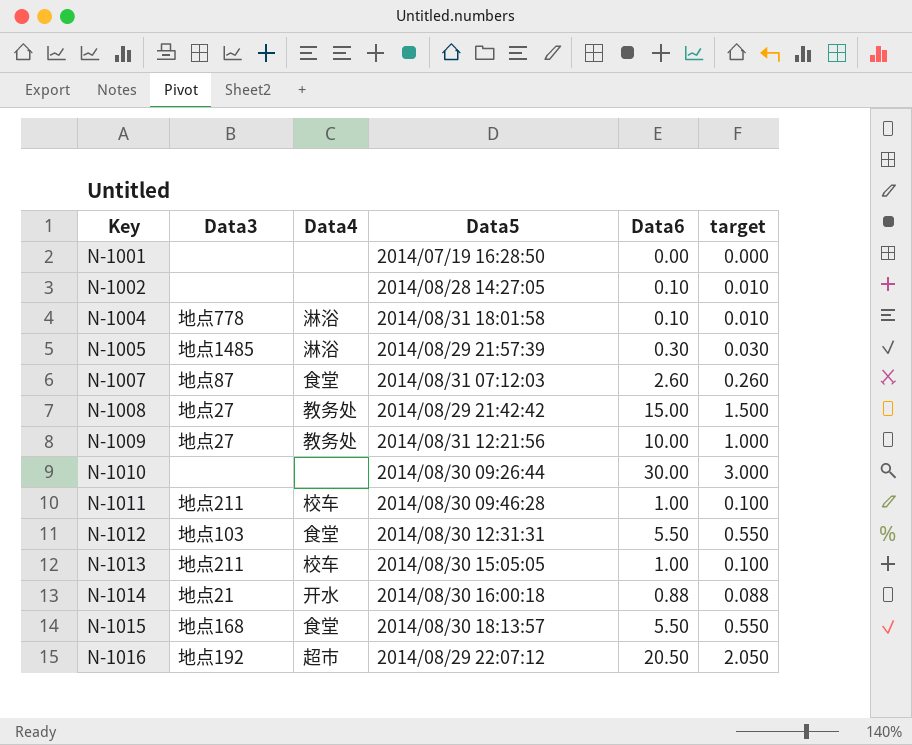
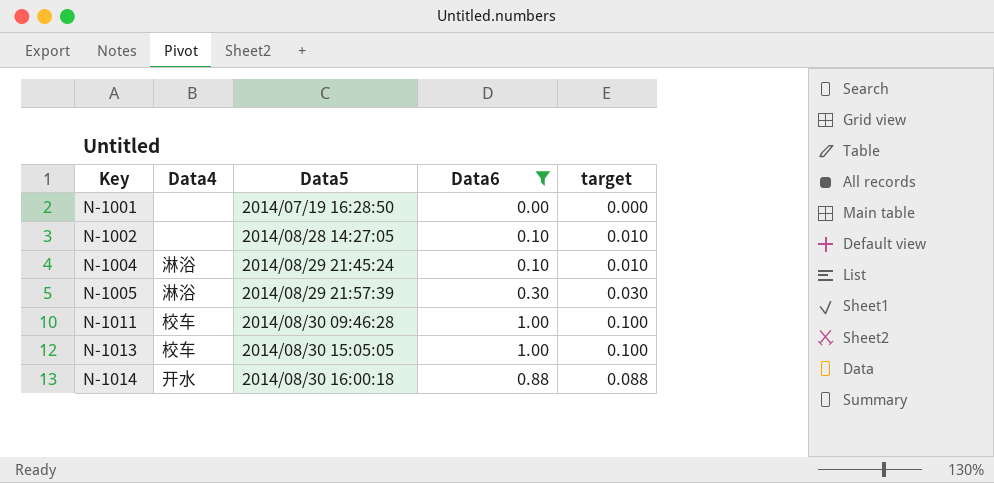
filter: none -> Data6 <= 1.00
column Data3 | position: 2 -> none
N-1004 | Data5: 2014/08/31 18:01:58 -> 2014/08/29 21:45:24

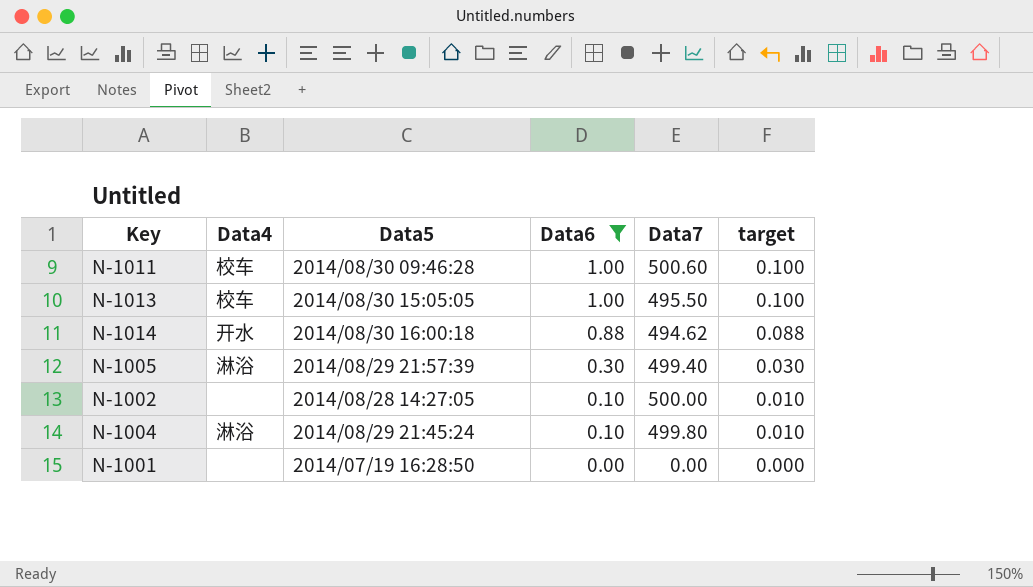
row order: Key ascending -> Data6 descending
column Data7 | position: none -> 5

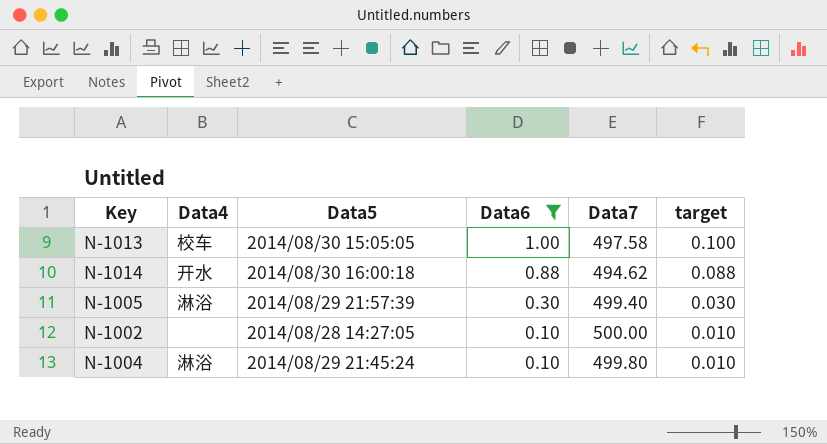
row N-1011: 校车 | 2014/08/30 09:46:28 | 1.00 | 500.60 | 0.100 -> none
row N-1001: none | 2014/07/19 16:28:50 | 0.00 | 0.00 | 0.000 -> none
N-1013 | Data7: 495.50 -> 497.58

